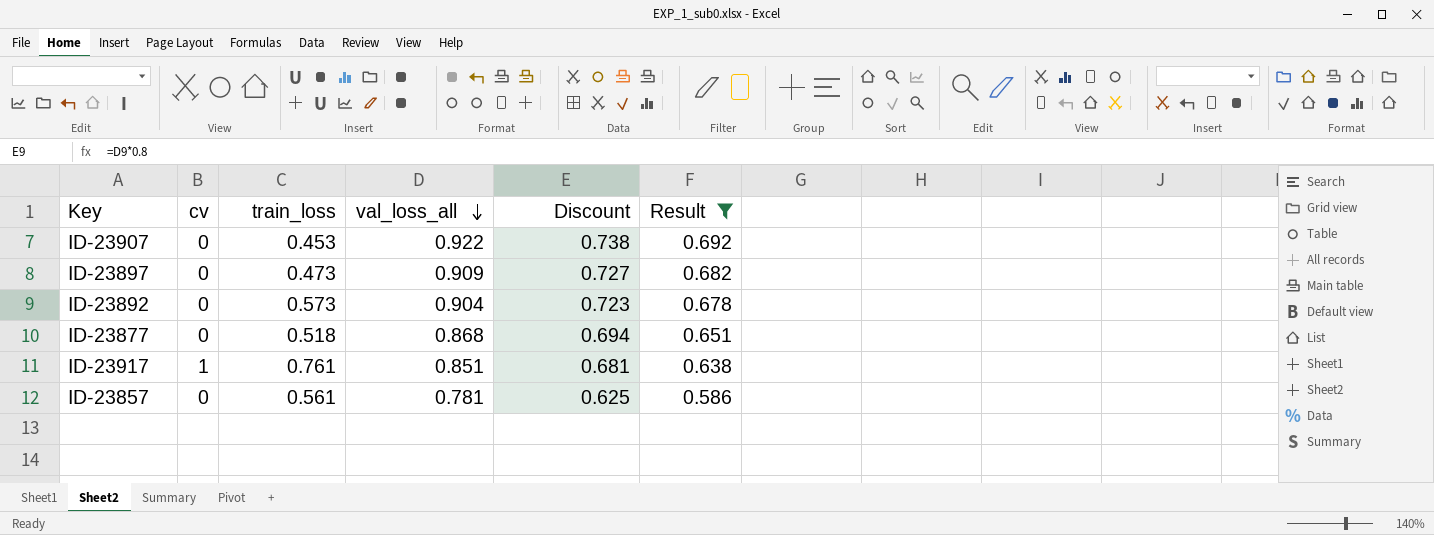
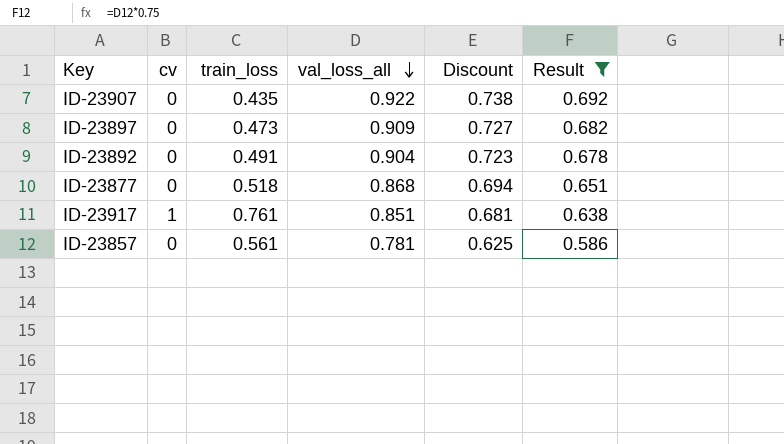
ID-23907 | train_loss: 0.453 -> 0.435
ID-23892 | train_loss: 0.573 -> 0.491

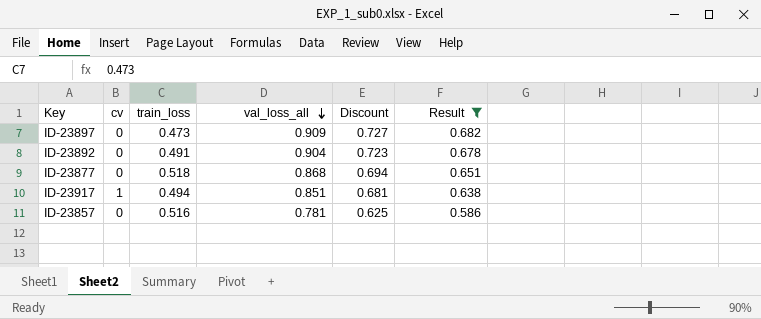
row ID-23907: 0 | 0.435 | 0.922 | 0.738 | 0.692 -> none
ID-23917 | train_loss: 0.761 -> 0.494
ID-23857 | train_loss: 0.561 -> 0.516

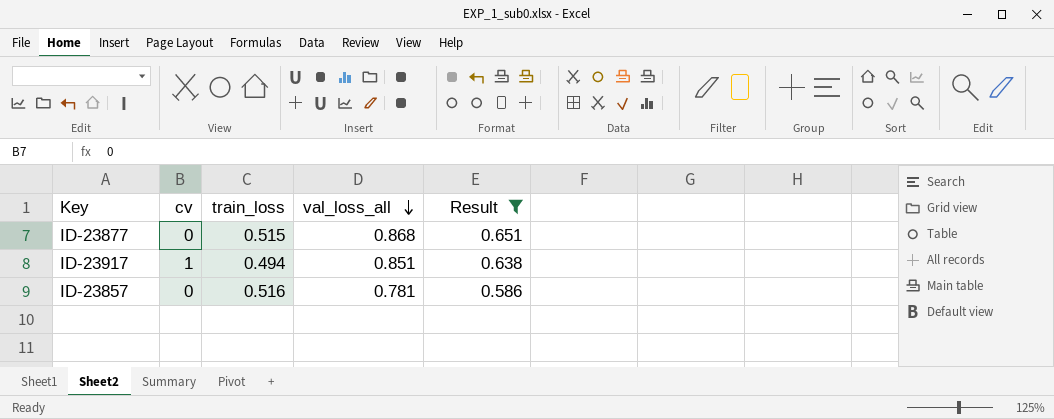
column Discount | formula: [val_loss_all] * 0.8 -> none
row ID-23897: 0 | 0.473 | 0.909 | 0.727 | 0.682 -> none
row ID-23892: 0 | 0.491 | 0.904 | 0.723 | 0.678 -> none
ID-23877 | train_loss: 0.518 -> 0.515

